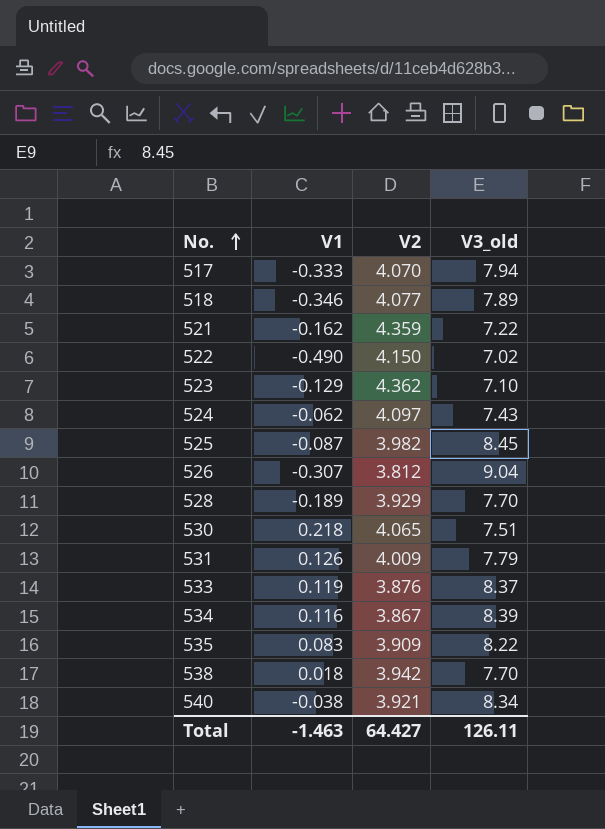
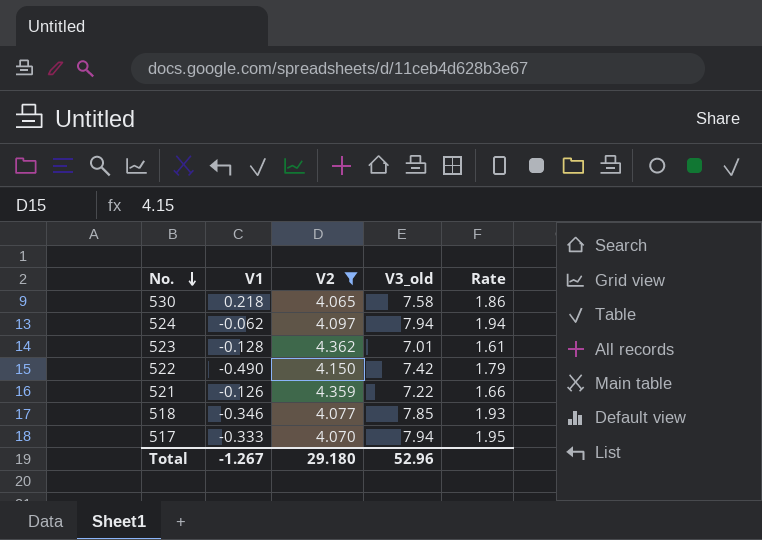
filter: none -> V2 >= 4.065
row order: No. ascending -> No. descending
column Rate | formula: none -> [V3_old] / [V2]
530 | V3_old: 7.51 -> 7.58
524 | V3_old: 7.43 -> 7.94
523 | V1: -0.129 -> -0.128
523 | V3_old: 7.10 -> 7.01
522 | V3_old: 7.02 -> 7.42
521 | V1: -0.162 -> -0.126
518 | V3_old: 7.89 -> 7.85
Total | V1: -1.463 -> -1.267
Total | V2: 64.427 -> 29.180
Total | V3_old: 126.11 -> 52.96

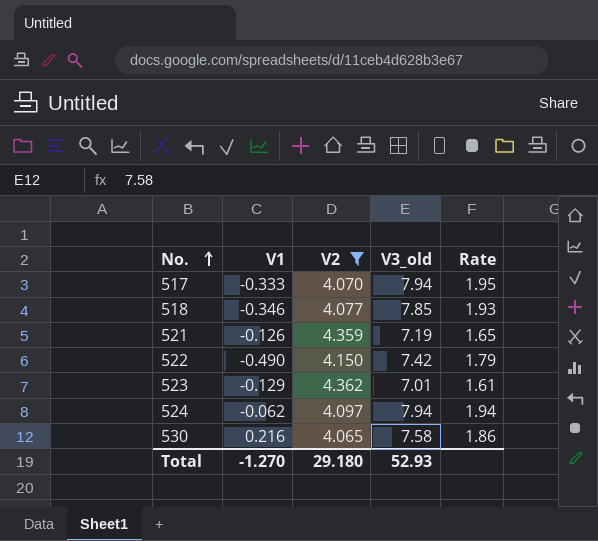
row order: No. descending -> No. ascending
521 | V3_old: 7.22 -> 7.19
521 | Rate: 1.66 -> 1.65
523 | V1: -0.128 -> -0.129
530 | V1: 0.218 -> 0.216
Total | V1: -1.267 -> -1.270
Total | V3_old: 52.96 -> 52.93

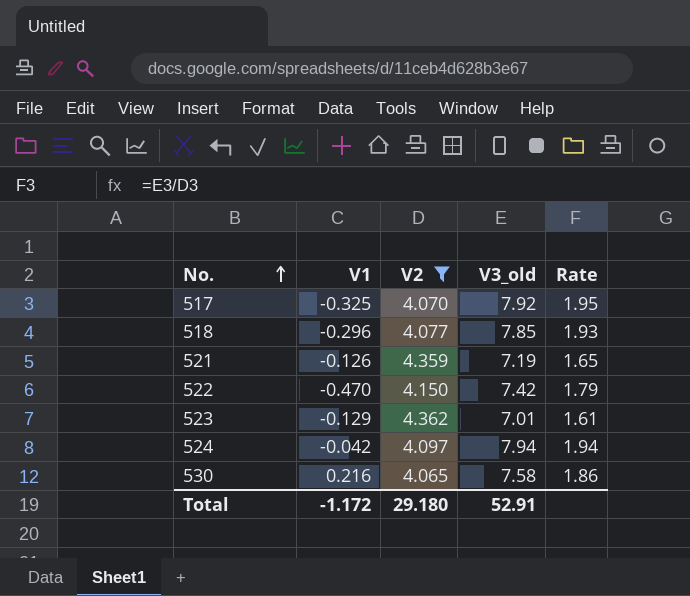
517 | V1: -0.333 -> -0.325
517 | V3_old: 7.94 -> 7.92
518 | V1: -0.346 -> -0.296
522 | V1: -0.490 -> -0.470
524 | V1: -0.062 -> -0.042
Total | V1: -1.270 -> -1.172
Total | V3_old: 52.93 -> 52.91

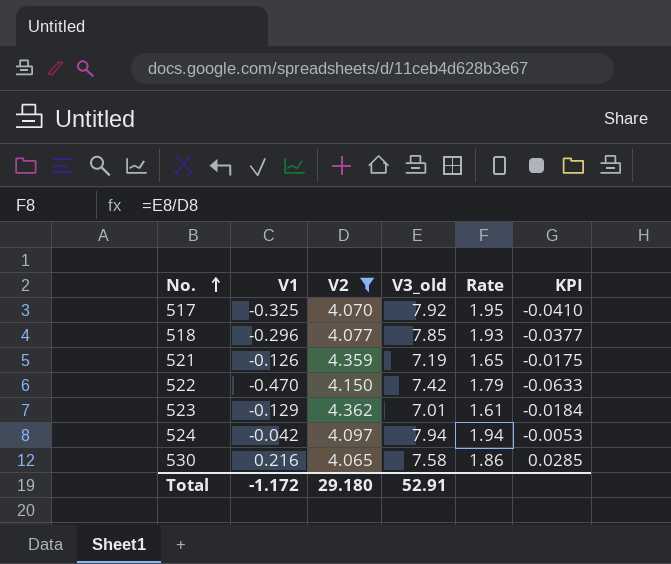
column KPI | formula: none -> [V1] / [V3_old]

